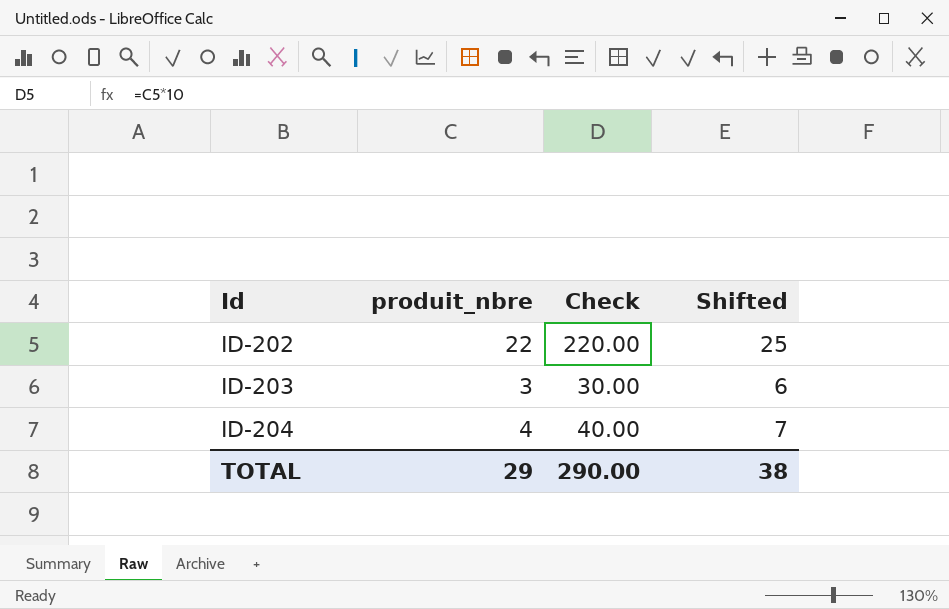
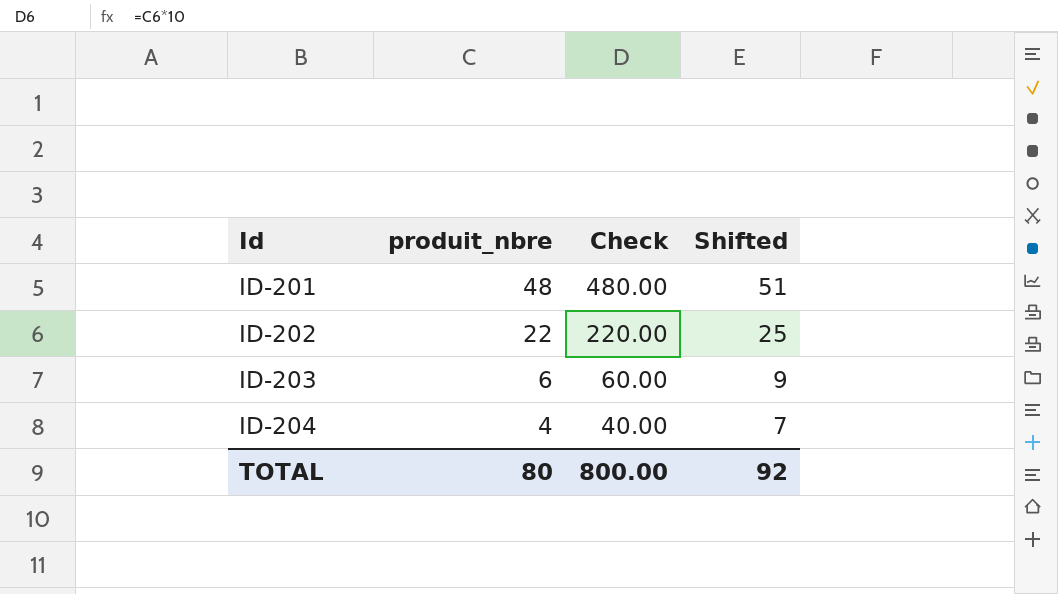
row ID-201: none -> 48 | 480.00 | 51
ID-203 | produit_nbre: 3 -> 6
ID-203 | Check: 30.00 -> 60.00
ID-203 | Shifted: 6 -> 9
TOTAL | produit_nbre: 29 -> 80
TOTAL | Check: 290.00 -> 800.00
TOTAL | Shifted: 38 -> 92

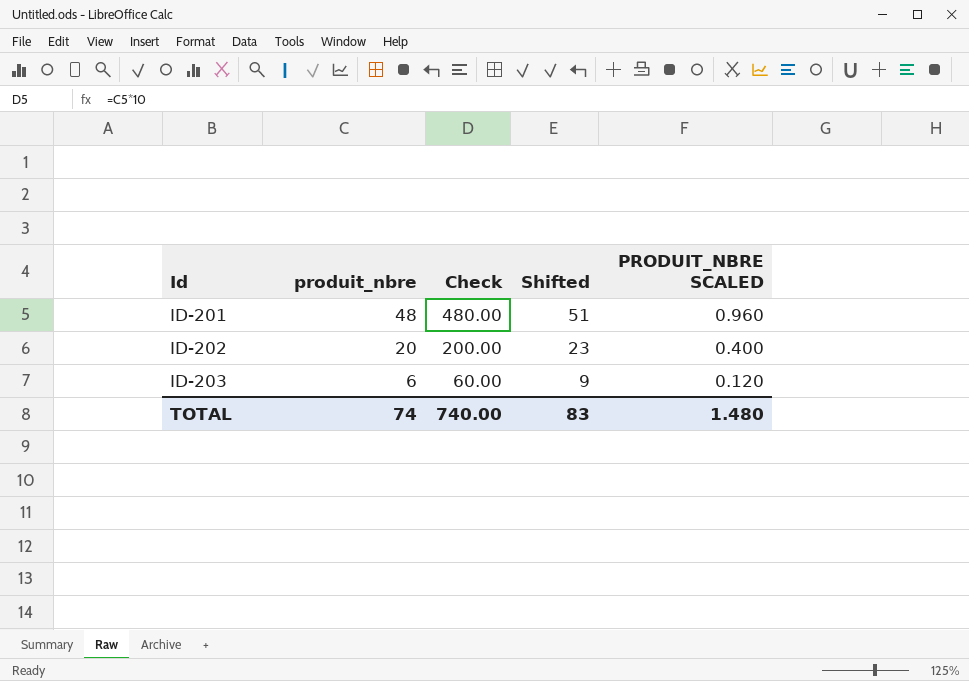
column PRODUIT_NBRE SCALED | formula: none -> [produit_nbre] * 0.02
row ID-204: 4 | 40.00 | 7 -> none
ID-202 | produit_nbre: 22 -> 20
ID-202 | Check: 220.00 -> 200.00
ID-202 | Shifted: 25 -> 23
TOTAL | produit_nbre: 80 -> 74
TOTAL | Check: 800.00 -> 740.00
TOTAL | Shifted: 92 -> 83

